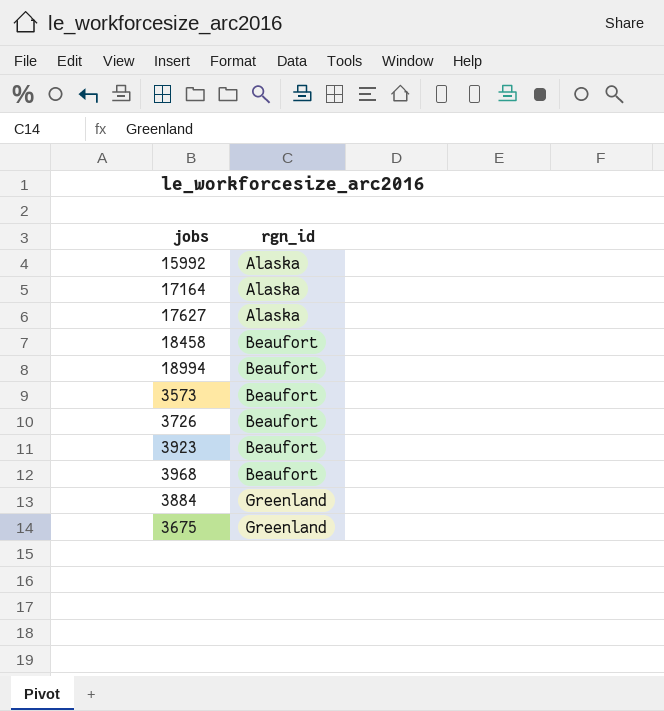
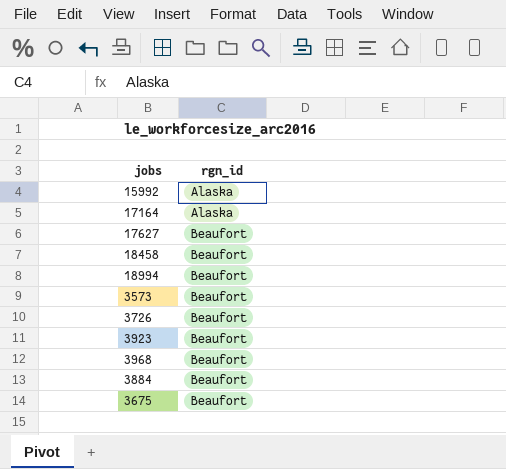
17627 | rgn_id: Alaska -> Beaufort
3884 | rgn_id: Greenland -> Beaufort
3675 | rgn_id: Greenland -> Beaufort

